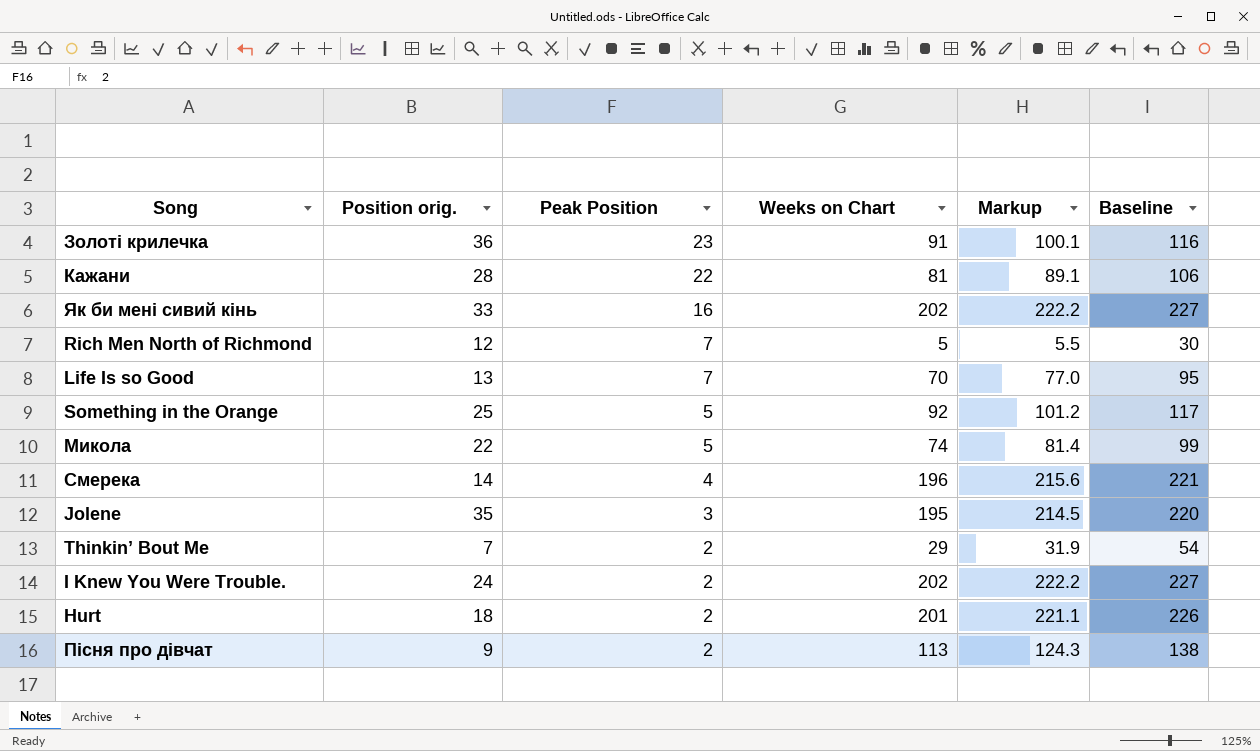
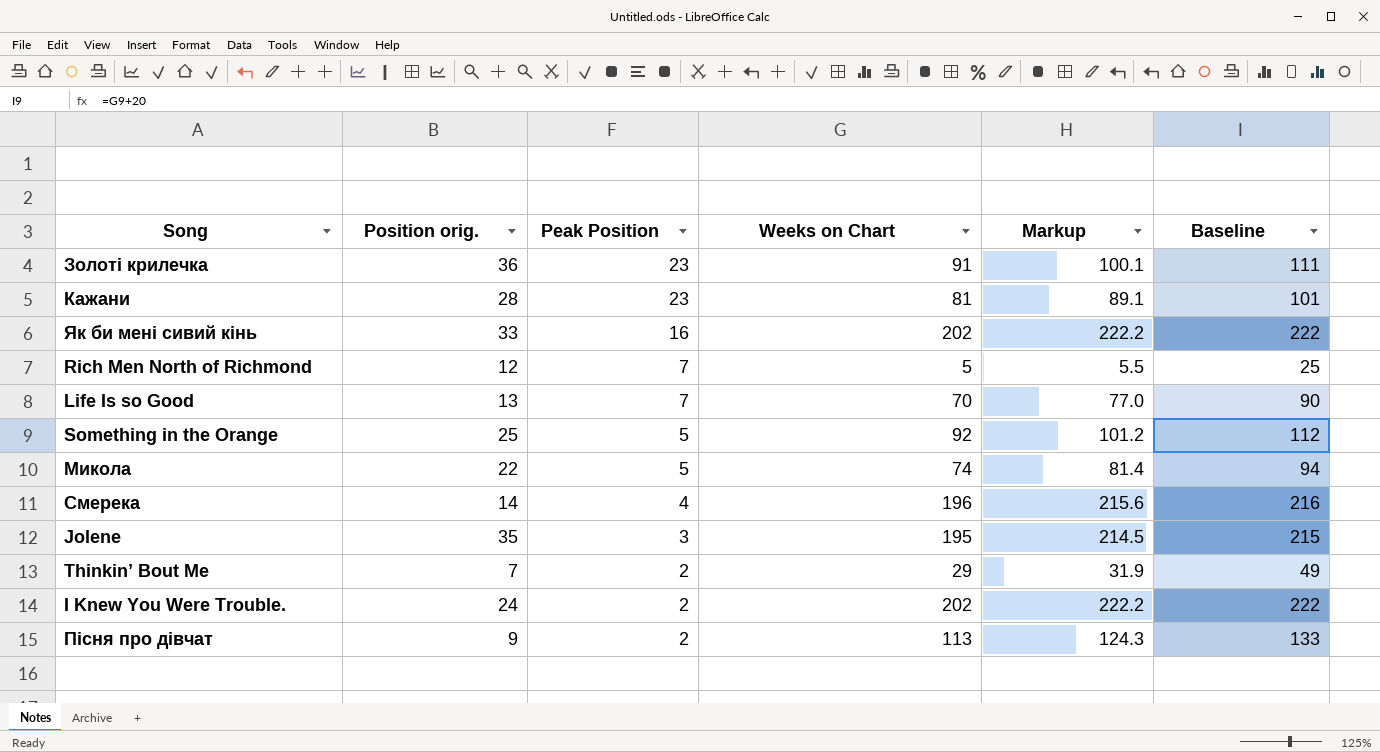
column Baseline | formula: [Weeks on Chart] + 25 -> [Weeks on Chart] + 20
row Hurt: 18 | 2 | 201 | 221.1 | 226 -> none
Кажани | Peak Position: 22 -> 23

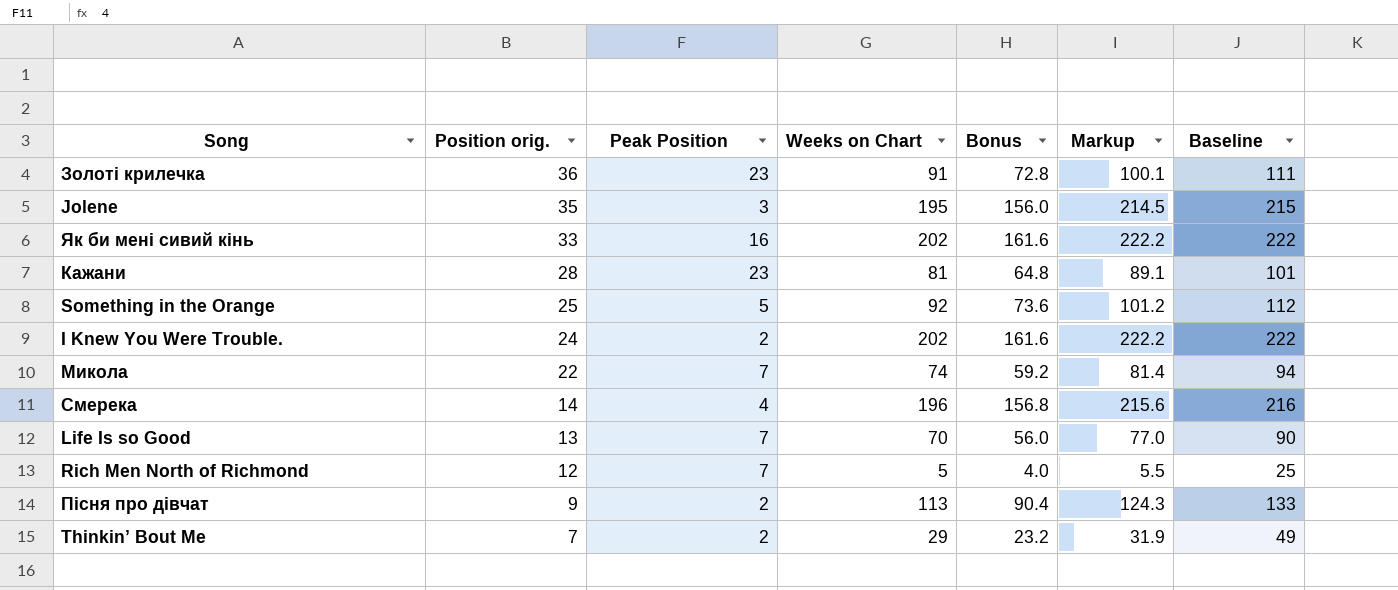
row order: Peak Position descending -> Position orig. descending
column Bonus | formula: none -> [Weeks on Chart] * 0.8
Микола | Peak Position: 5 -> 7

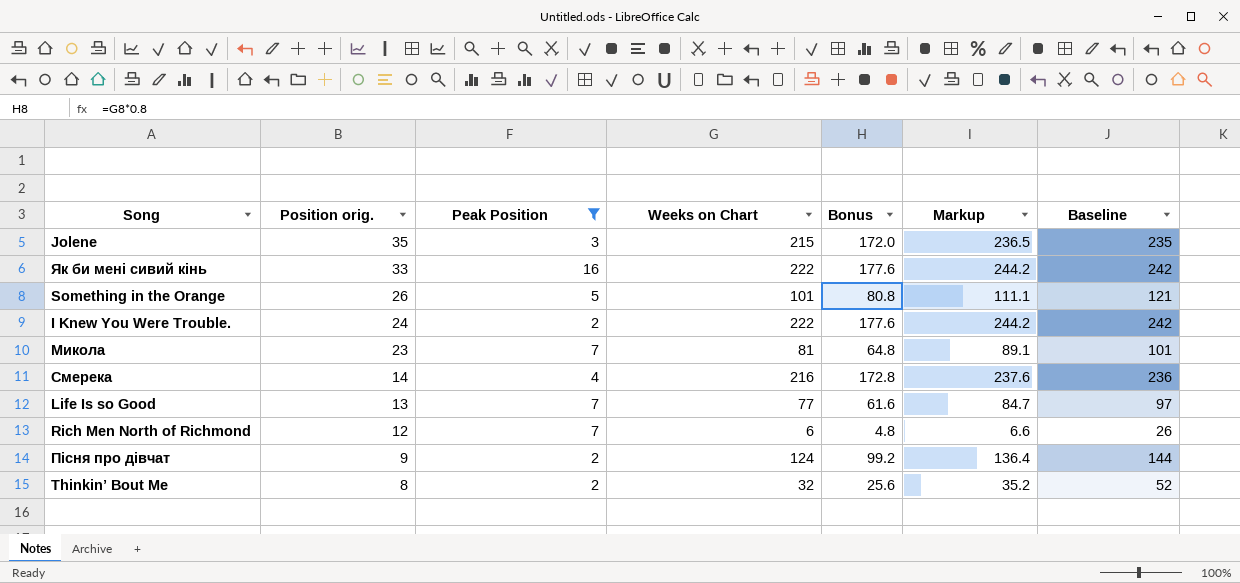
filter: none -> Peak Position != 23
Jolene | Weeks on Chart: 195 -> 215
Jolene | Bonus: 156.0 -> 172.0
Jolene | Markup: 214.5 -> 236.5
Jolene | Baseline: 215 -> 235
Як би мені сивий кінь | Weeks on Chart: 202 -> 222
Як би мені сивий кінь | Bonus: 161.6 -> 177.6
Як би мені сивий кінь | Markup: 222.2 -> 244.2
Як би мені сивий кінь | Baseline: 222 -> 242
Something in the Orange | Position orig.: 25 -> 26
Something in the Orange | Weeks on Chart: 92 -> 101
Something in the Orange | Bonus: 73.6 -> 80.8
Something in the Orange | Markup: 101.2 -> 111.1
Something in the Orange | Baseline: 112 -> 121
I Knew You Were Trouble. | Weeks on Chart: 202 -> 222
I Knew You Were Trouble. | Bonus: 161.6 -> 177.6
I Knew You Were Trouble. | Markup: 222.2 -> 244.2
I Knew You Were Trouble. | Baseline: 222 -> 242
Микола | Position orig.: 22 -> 23
Микола | Weeks on Chart: 74 -> 81
Микола | Bonus: 59.2 -> 64.8
Микола | Markup: 81.4 -> 89.1
Микола | Baseline: 94 -> 101
Смерека | Weeks on Chart: 196 -> 216
Смерека | Bonus: 156.8 -> 172.8
Смерека | Markup: 215.6 -> 237.6
Смерека | Baseline: 216 -> 236
Life Is so Good | Weeks on Chart: 70 -> 77
Life Is so Good | Bonus: 56.0 -> 61.6
Life Is so Good | Markup: 77.0 -> 84.7
Life Is so Good | Baseline: 90 -> 97
Rich Men North of Richmond | Weeks on Chart: 5 -> 6
Rich Men North of Richmond | Bonus: 4.0 -> 4.8
Rich Men North of Richmond | Markup: 5.5 -> 6.6
Rich Men North of Richmond | Baseline: 25 -> 26
Пісня про дівчат | Weeks on Chart: 113 -> 124
Пісня про дівчат | Bonus: 90.4 -> 99.2
Пісня про дівчат | Markup: 124.3 -> 136.4
Пісня про дівчат | Baseline: 133 -> 144
Thinkin’ Bout Me | Position orig.: 7 -> 8
Thinkin’ Bout Me | Weeks on Chart: 29 -> 32
Thinkin’ Bout Me | Bonus: 23.2 -> 25.6
Thinkin’ Bout Me | Markup: 31.9 -> 35.2
Thinkin’ Bout Me | Baseline: 49 -> 52

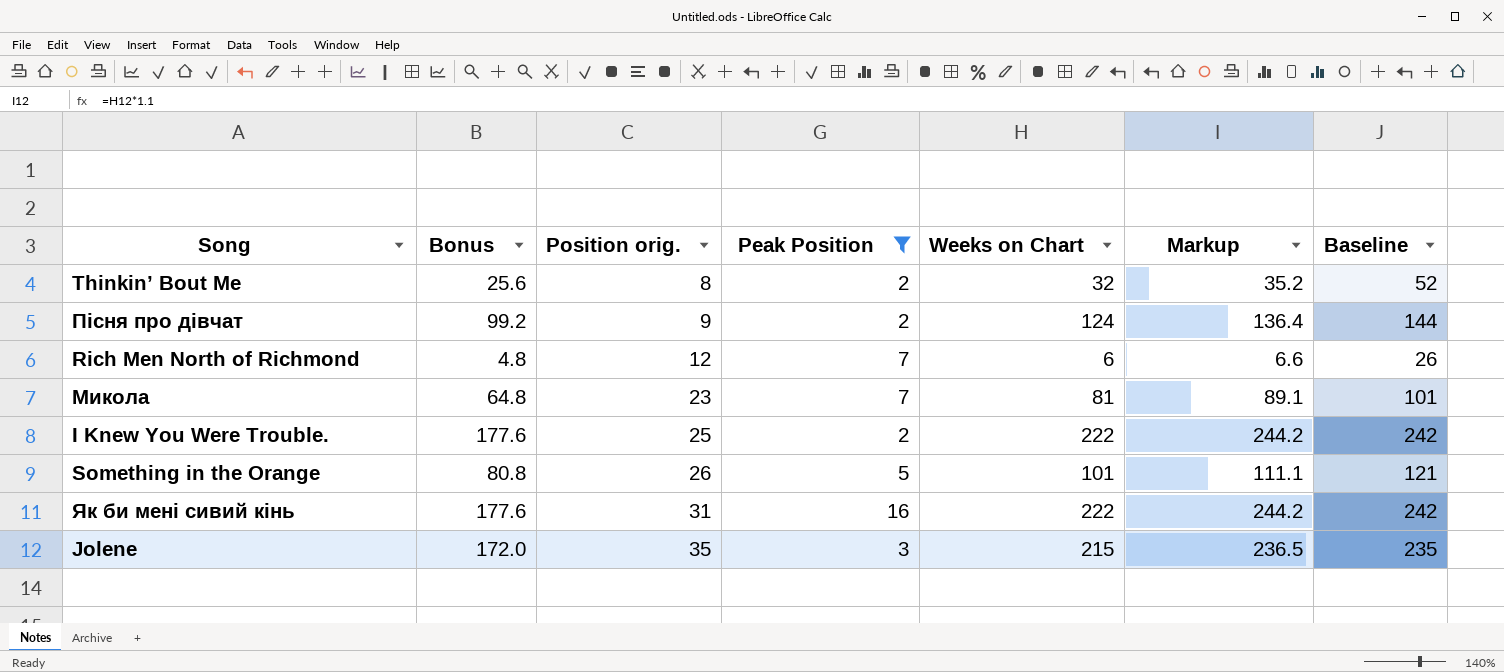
row order: Position orig. descending -> Position orig. ascending
column Bonus | position: 5 -> 2
row Смерека: 14 | 4 | 216 | 172.8 | 237.6 | 236 -> none
row Life Is so Good: 13 | 7 | 77 | 61.6 | 84.7 | 97 -> none
I Knew You Were Trouble. | Position orig.: 24 -> 25
Як би мені сивий кінь | Position orig.: 33 -> 31

